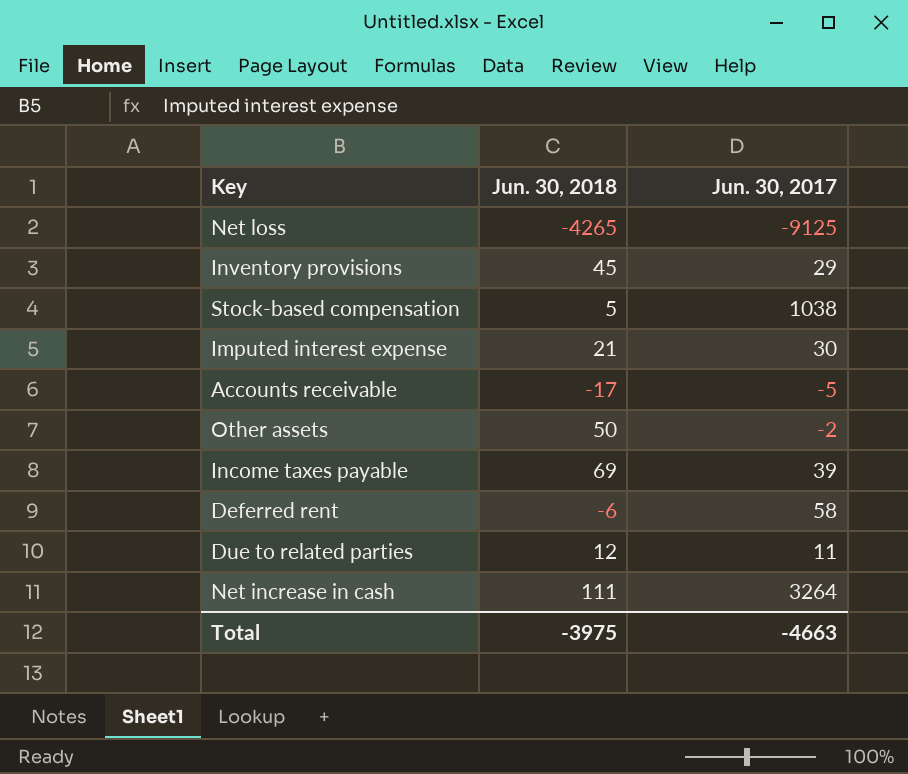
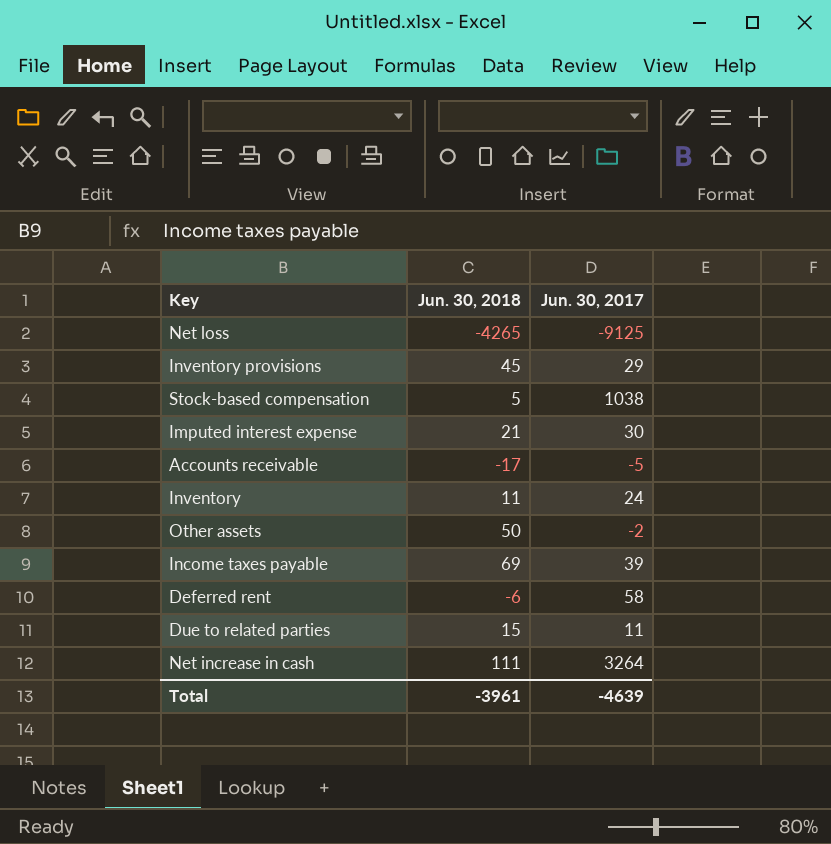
row Inventory: none -> 11 | 24
Due to related parties | Jun. 30, 2018: 12 -> 15
Total | Jun. 30, 2018: -3975 -> -3961
Total | Jun. 30, 2017: -4663 -> -4639

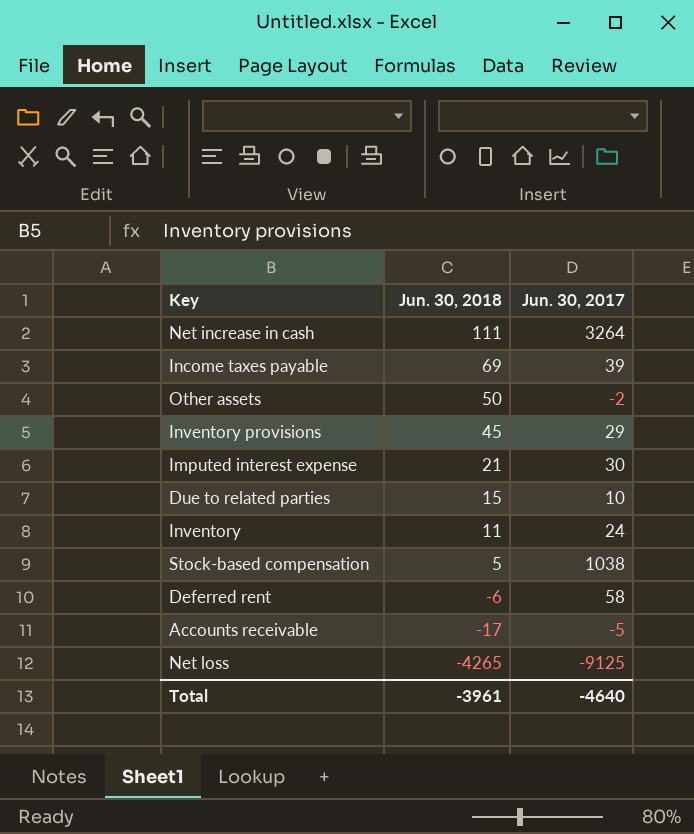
row order: none -> Jun. 30, 2018 descending
Due to related parties | Jun. 30, 2017: 11 -> 10
Total | Jun. 30, 2017: -4639 -> -4640

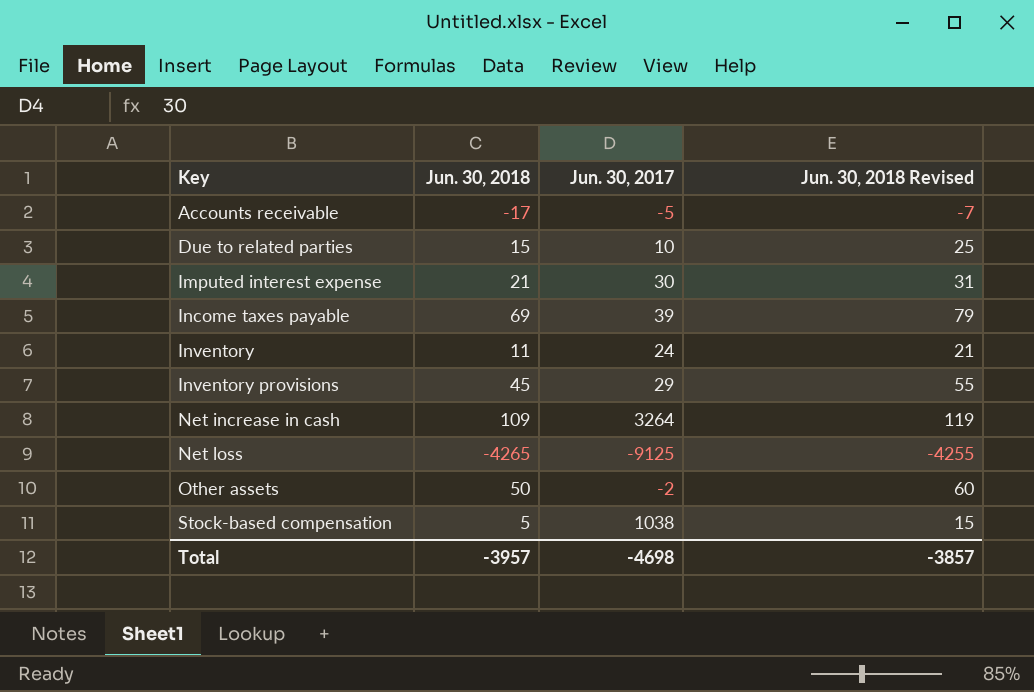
row order: Jun. 30, 2018 descending -> Key ascending
column Jun. 30, 2018 Revised | formula: none -> [Jun. 30, 2018] + 10
row Deferred rent: -6 | 58 -> none
Net increase in cash | Jun. 30, 2018: 111 -> 109
Total | Jun. 30, 2018: -3961 -> -3957
Total | Jun. 30, 2017: -4640 -> -4698

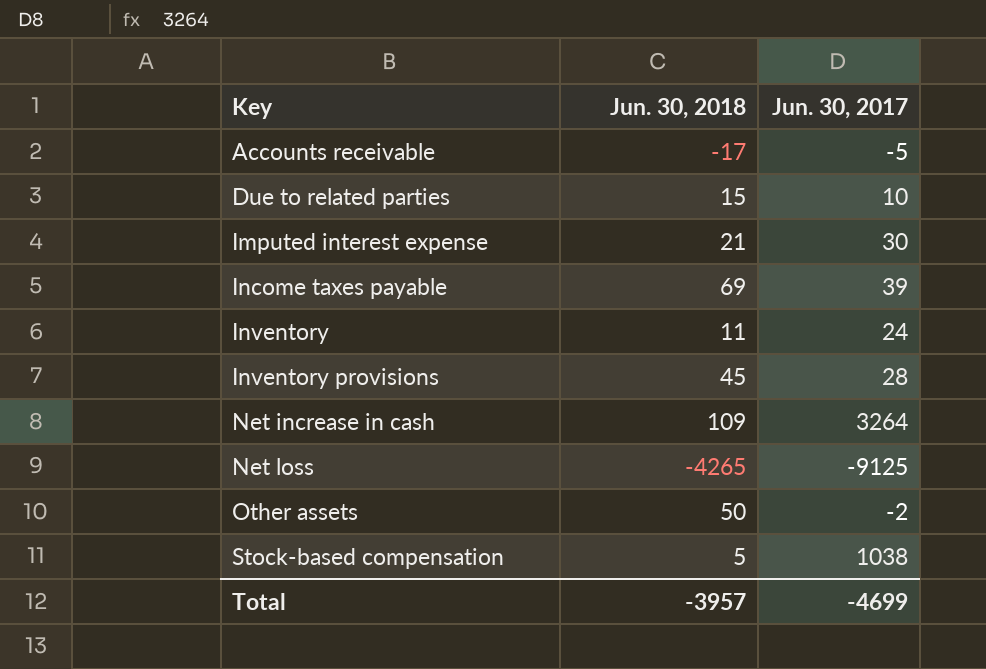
column Jun. 30, 2018 Revised | formula: [Jun. 30, 2018] + 10 -> none
Inventory provisions | Jun. 30, 2017: 29 -> 28
Total | Jun. 30, 2017: -4698 -> -4699

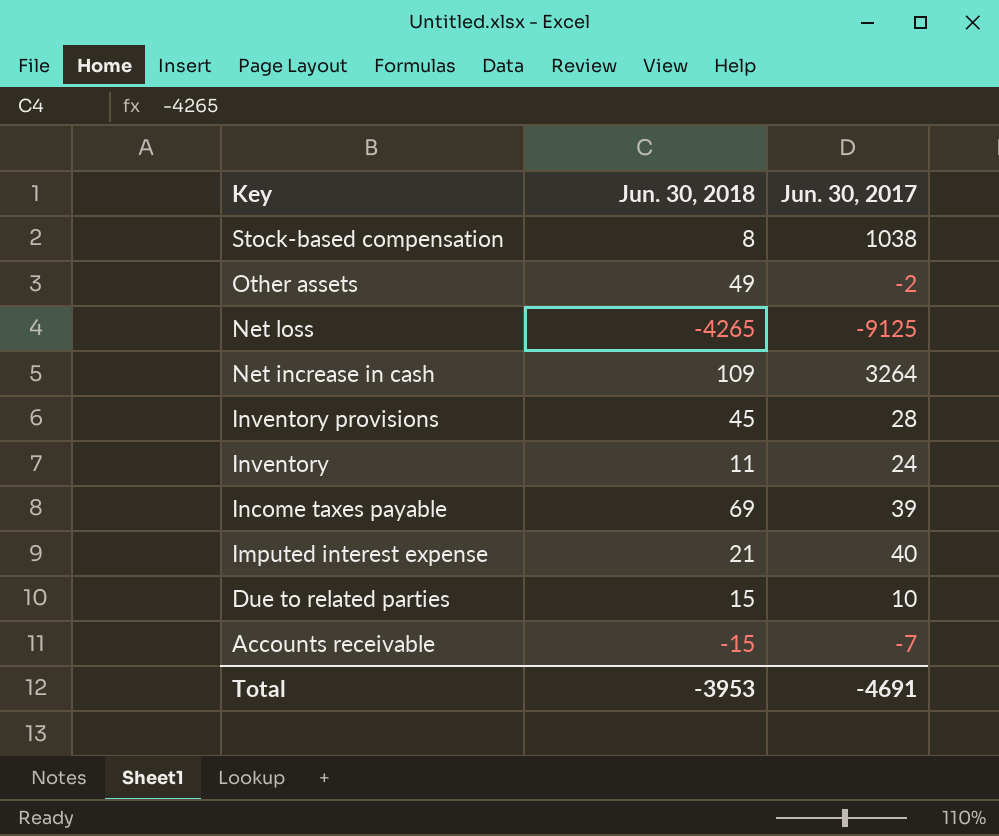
row order: Key ascending -> Key descending
Stock-based compensation | Jun. 30, 2018: 5 -> 8
Other assets | Jun. 30, 2018: 50 -> 49
Imputed interest expense | Jun. 30, 2017: 30 -> 40
Accounts receivable | Jun. 30, 2018: -17 -> -15
Accounts receivable | Jun. 30, 2017: -5 -> -7
Total | Jun. 30, 2018: -3957 -> -3953
Total | Jun. 30, 2017: -4699 -> -4691

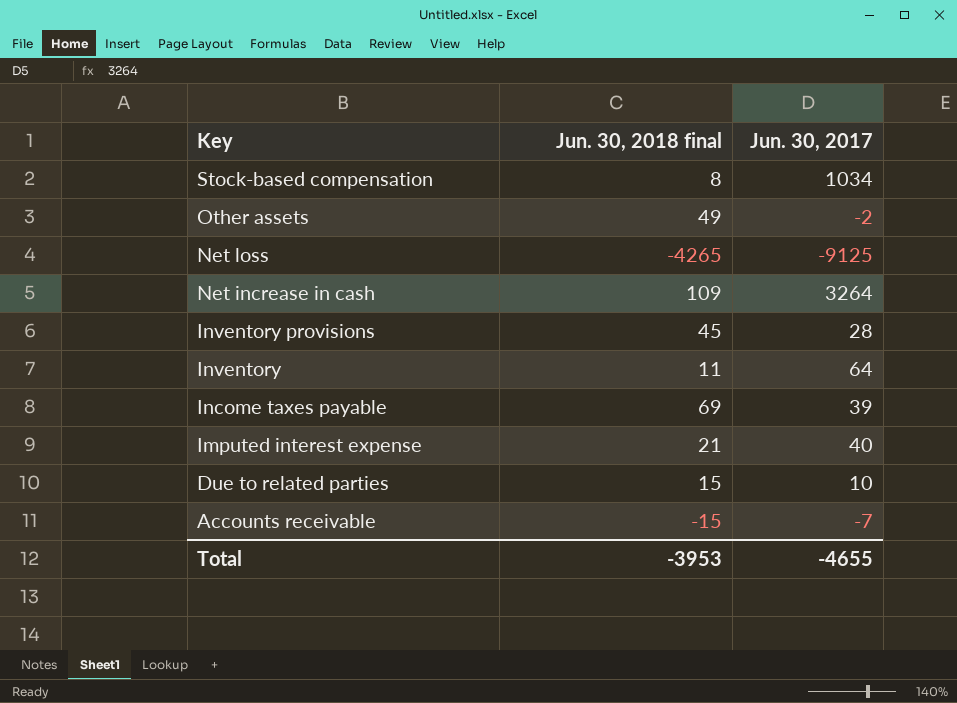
column name: Jun. 30, 2018 -> Jun. 30, 2018 final
Stock-based compensation | Jun. 30, 2017: 1038 -> 1034
Inventory | Jun. 30, 2017: 24 -> 64
Total | Jun. 30, 2017: -4691 -> -4655

